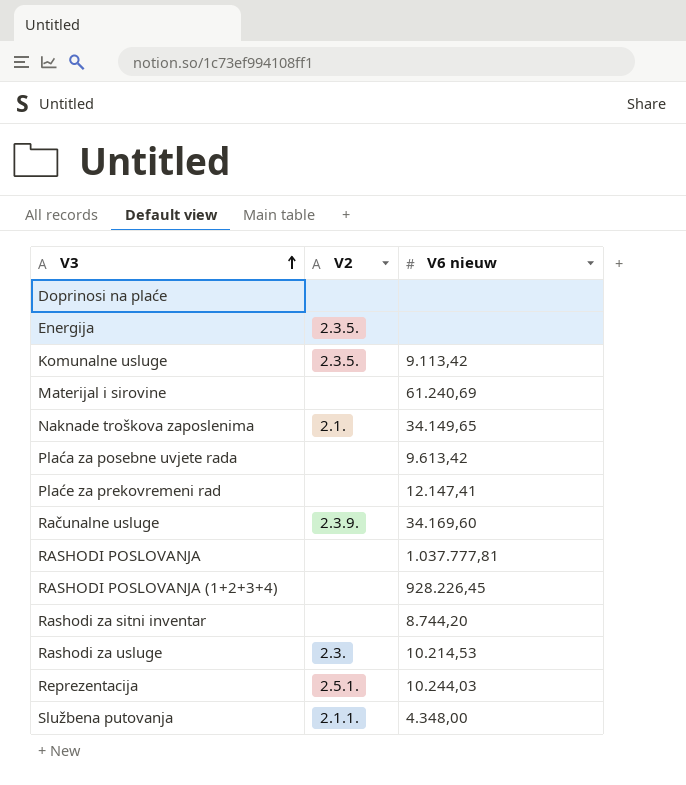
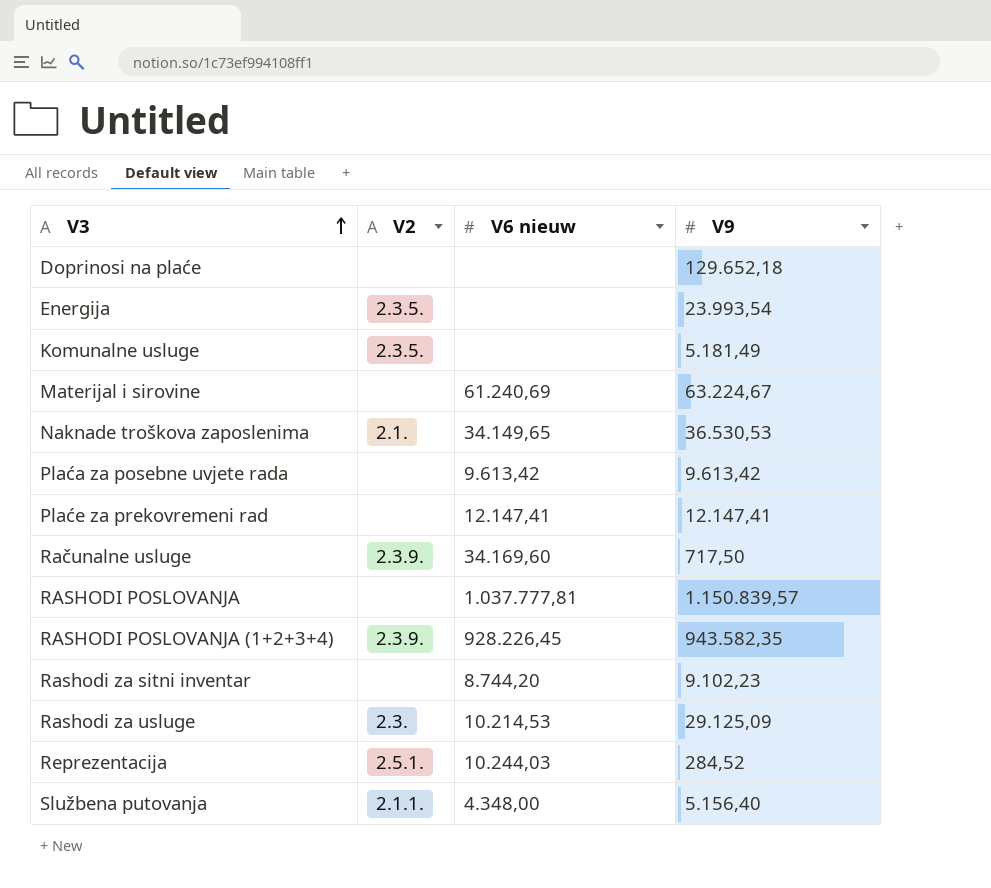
column V9 | position: none -> 4
Komunalne usluge | V6 nieuw: 9.113,42 -> none
RASHODI POSLOVANJA (1+2+3+4) | V2: none -> 2.3.9.

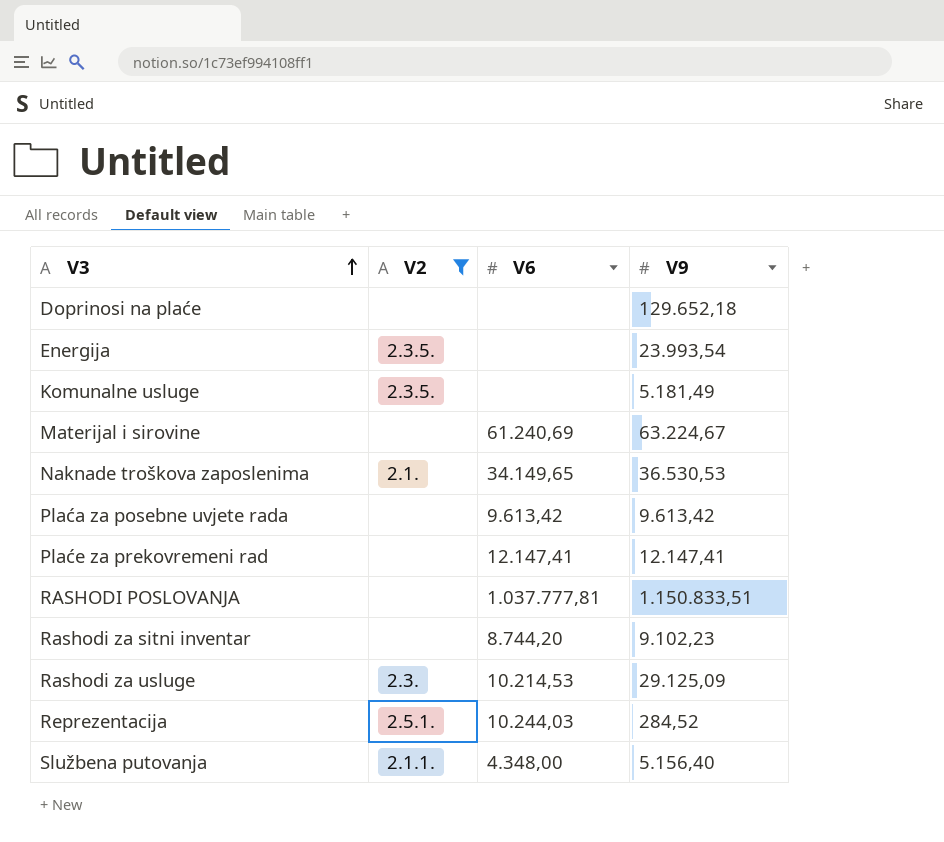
filter: none -> V2 != 2.3.9.
column name: V6 nieuw -> V6
RASHODI POSLOVANJA | V9: 1.150.839,57 -> 1.150.833,51

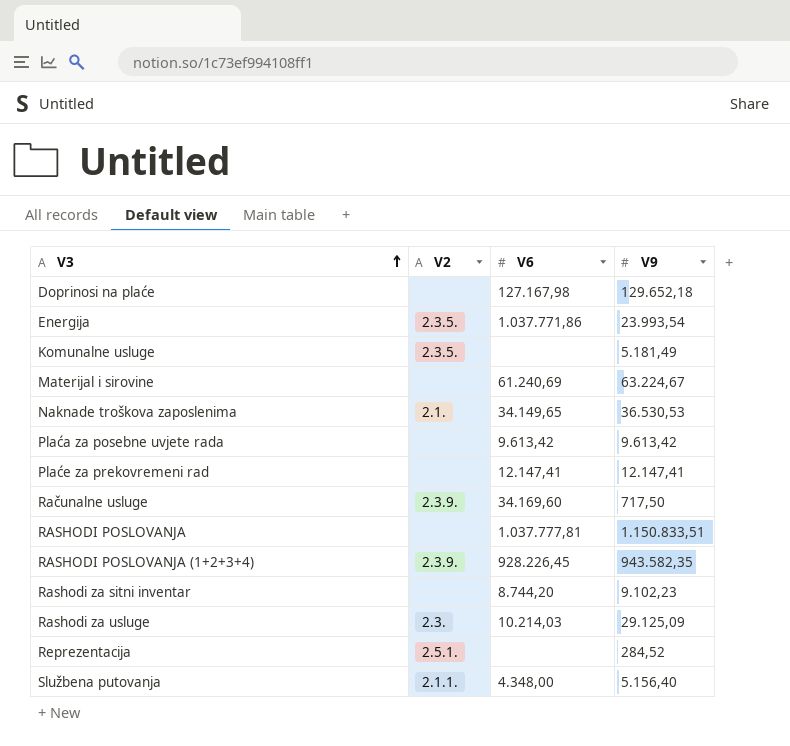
filter: V2 != 2.3.9. -> none
Doprinosi na plaće | V6: none -> 127.167,98
Energija | V6: none -> 1.037.771,86
Rashodi za usluge | V6: 10.214,53 -> 10.214,03
Reprezentacija | V6: 10.244,03 -> none

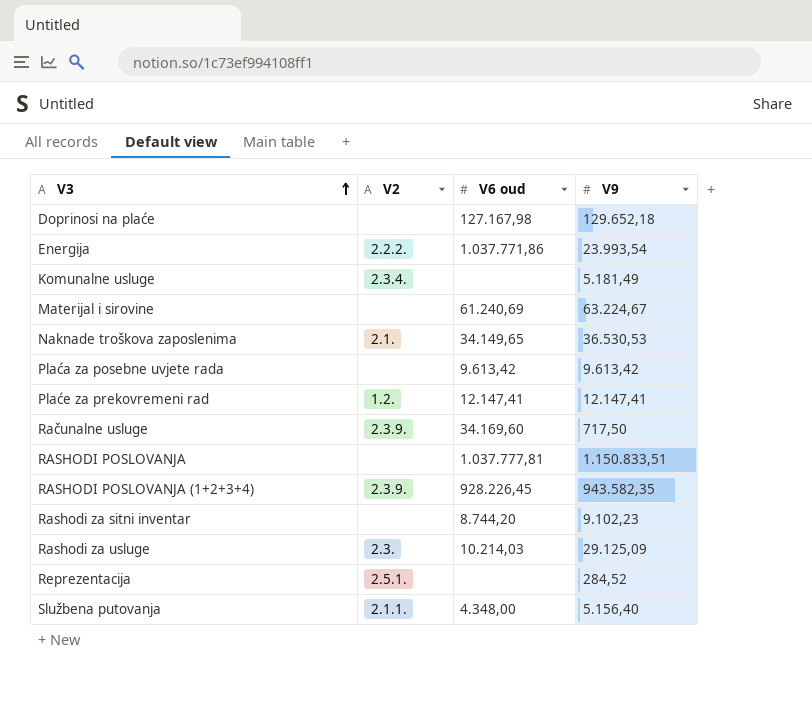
column name: V6 -> V6 oud
Energija | V2: 2.3.5. -> 2.2.2.
Komunalne usluge | V2: 2.3.5. -> 2.3.4.
Plaće za prekovremeni rad | V2: none -> 1.2.

